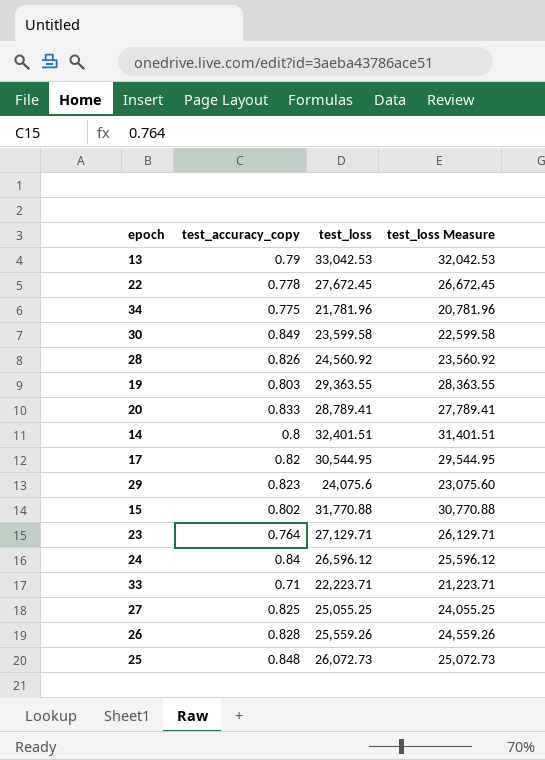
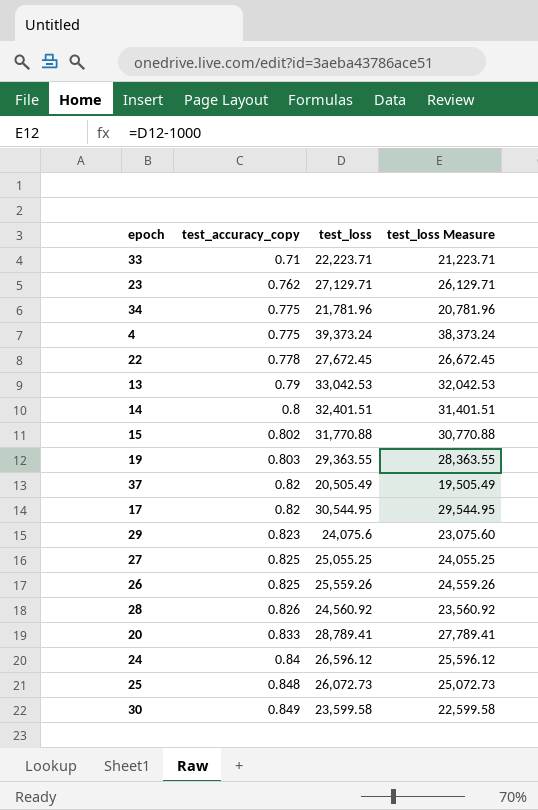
row order: none -> test_accuracy_copy ascending
23 | test_accuracy_copy: 0.764 -> 0.762
row 4: none -> 0.775 | 39,373.24 | 38,373.24
row 37: none -> 0.82 | 20,505.49 | 19,505.49
26 | test_accuracy_copy: 0.828 -> 0.825

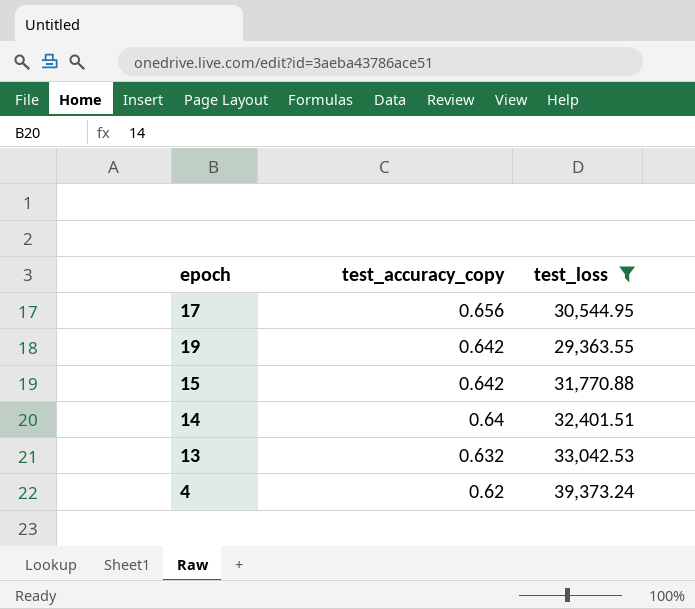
filter: none -> test_loss >= 29,363.55
row order: test_accuracy_copy ascending -> test_accuracy_copy descending
column test_loss Measure | formula: [test_loss] - 1000 -> none
17 | test_accuracy_copy: 0.82 -> 0.656
19 | test_accuracy_copy: 0.803 -> 0.642
15 | test_accuracy_copy: 0.802 -> 0.642
14 | test_accuracy_copy: 0.8 -> 0.64
13 | test_accuracy_copy: 0.79 -> 0.632
4 | test_accuracy_copy: 0.775 -> 0.62

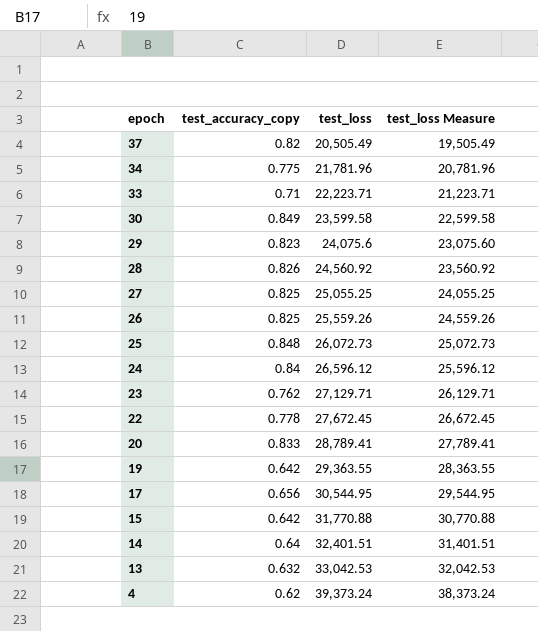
filter: test_loss >= 29,363.55 -> none
row order: test_accuracy_copy descending -> epoch descending
column test_loss Measure | formula: none -> [test_loss] - 1000

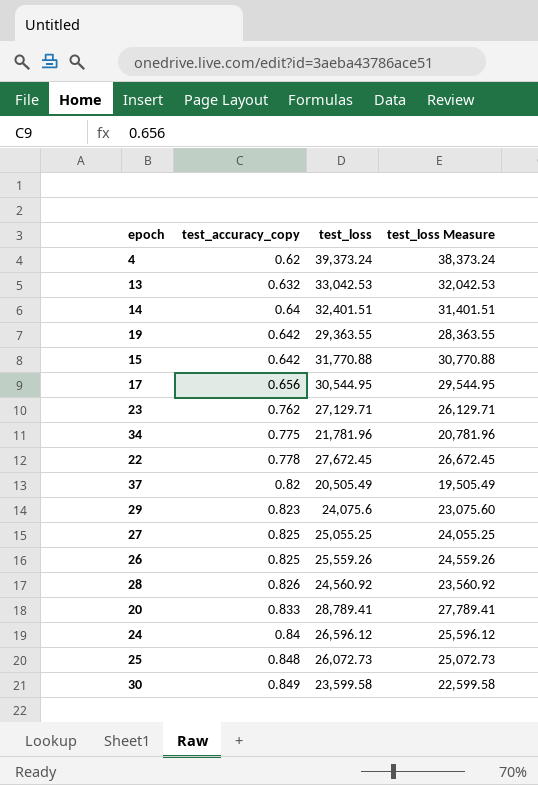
row order: epoch descending -> test_accuracy_copy ascending
row 33: 0.71 | 22,223.71 | 21,223.71 -> none

